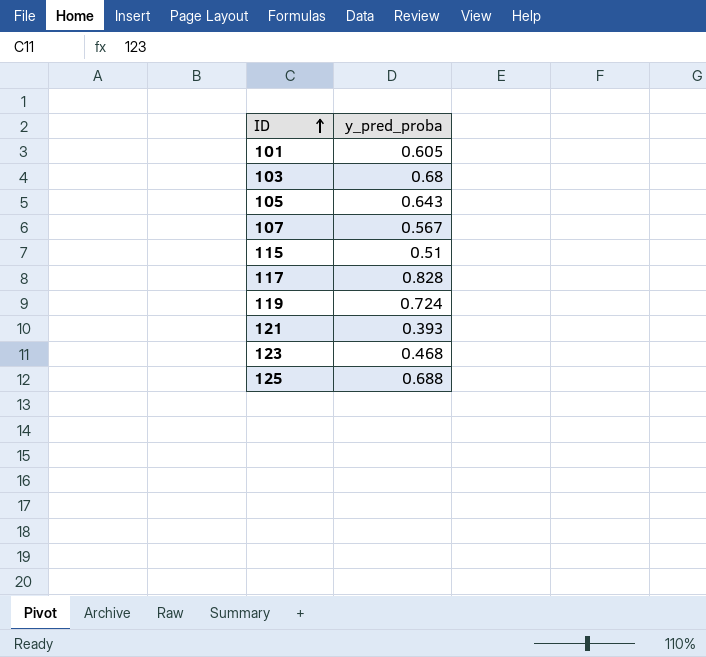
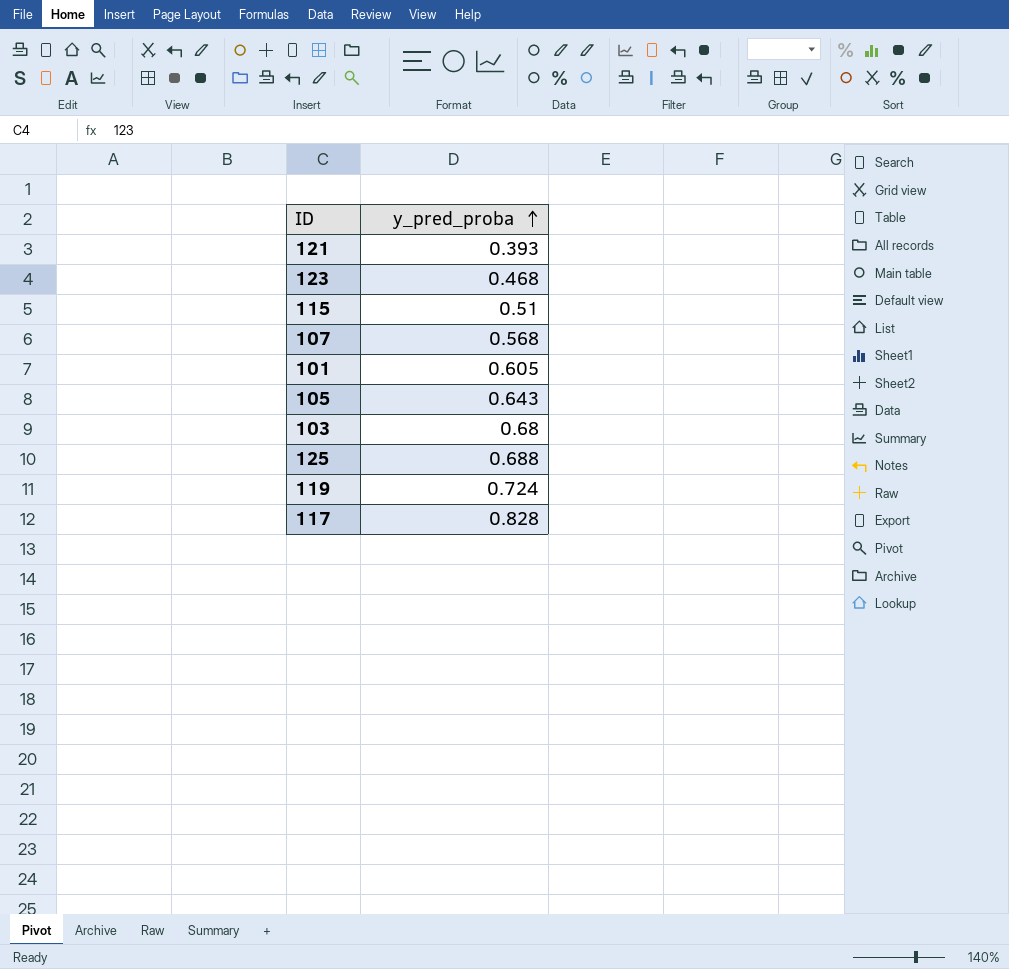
row order: ID ascending -> y_pred_proba ascending
107 | y_pred_proba: 0.567 -> 0.568

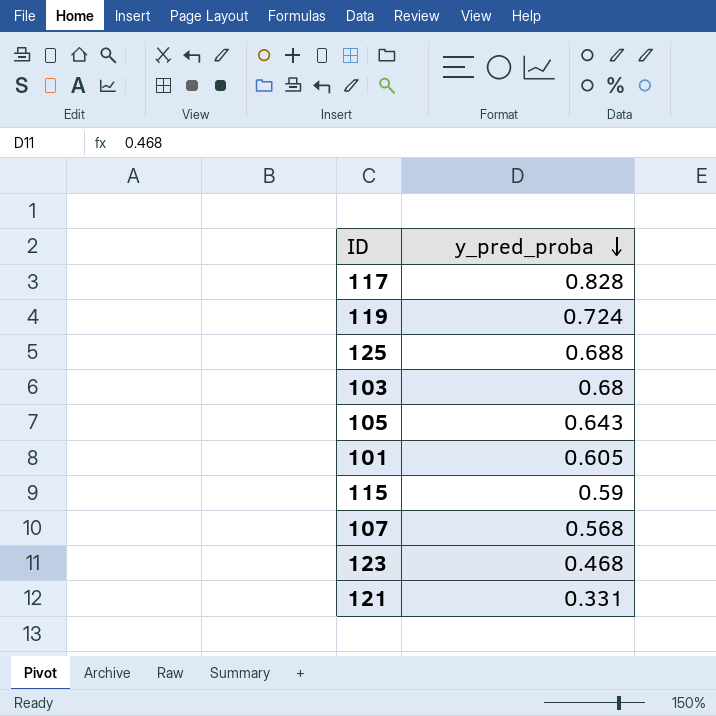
row order: y_pred_proba ascending -> y_pred_proba descending
115 | y_pred_proba: 0.51 -> 0.59
121 | y_pred_proba: 0.393 -> 0.331

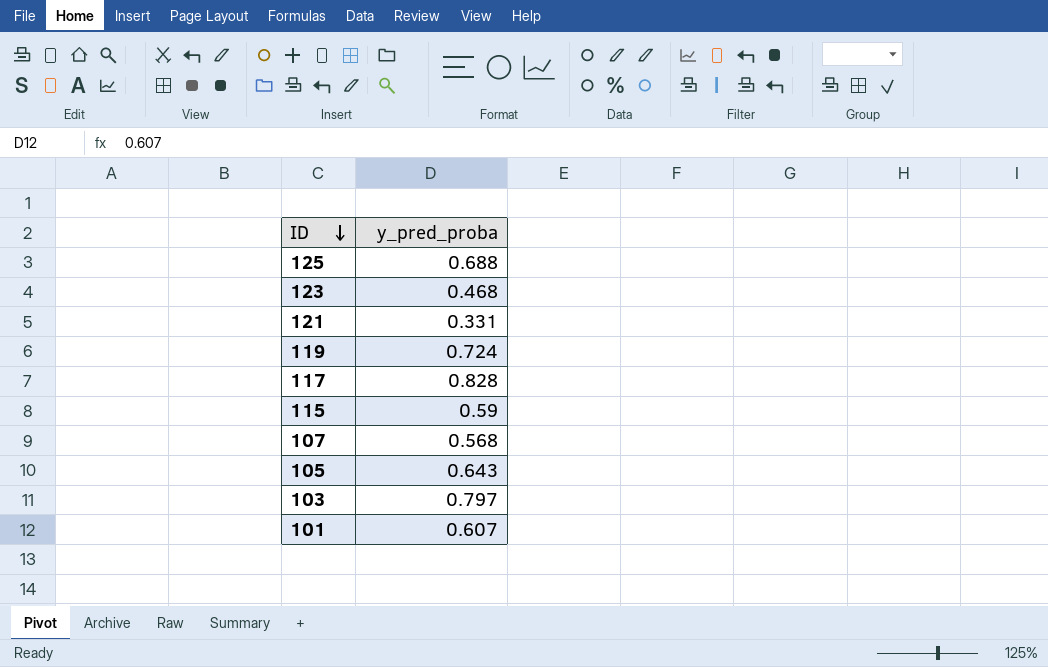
row order: y_pred_proba descending -> ID descending
103 | y_pred_proba: 0.68 -> 0.797
101 | y_pred_proba: 0.605 -> 0.607

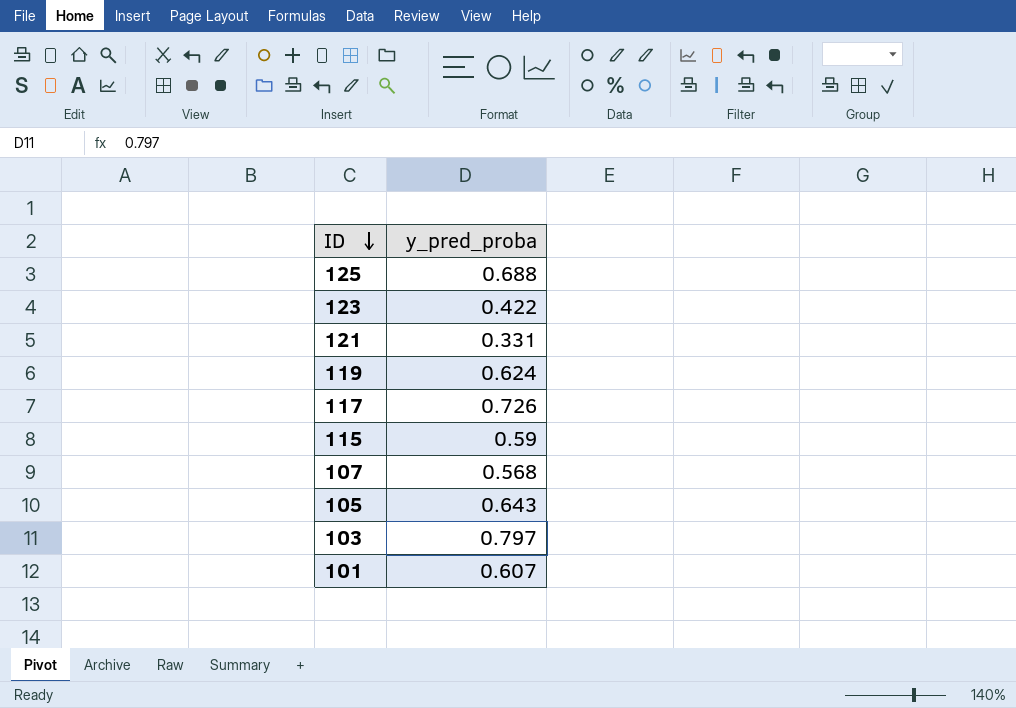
123 | y_pred_proba: 0.468 -> 0.422
119 | y_pred_proba: 0.724 -> 0.624
117 | y_pred_proba: 0.828 -> 0.726

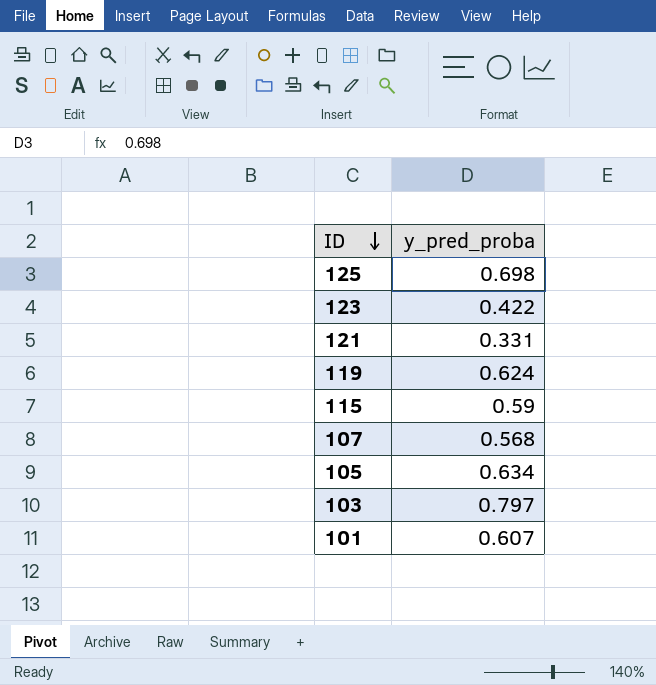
row 117: 0.726 -> none
125 | y_pred_proba: 0.688 -> 0.698
105 | y_pred_proba: 0.643 -> 0.634

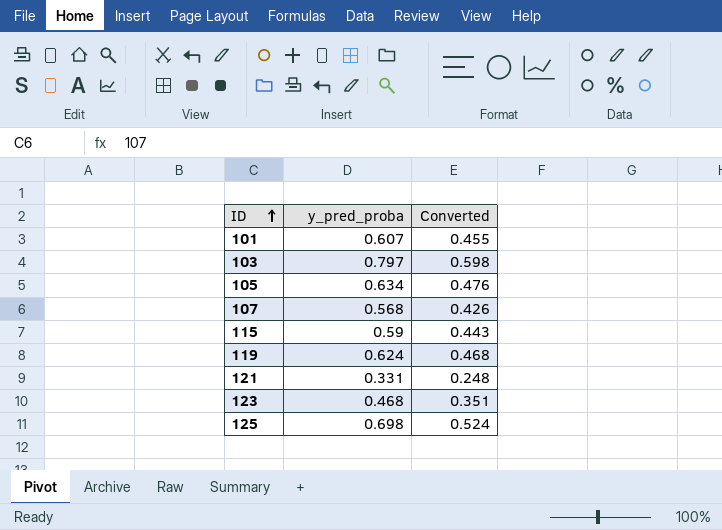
row order: ID descending -> ID ascending
column Converted | formula: none -> [y_pred_proba] * 0.75
123 | y_pred_proba: 0.422 -> 0.468

